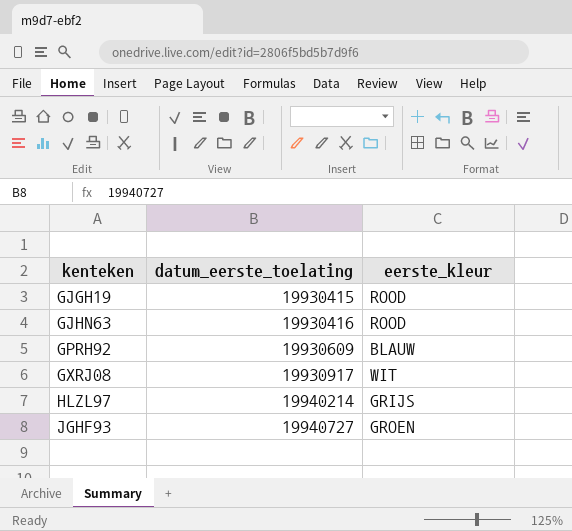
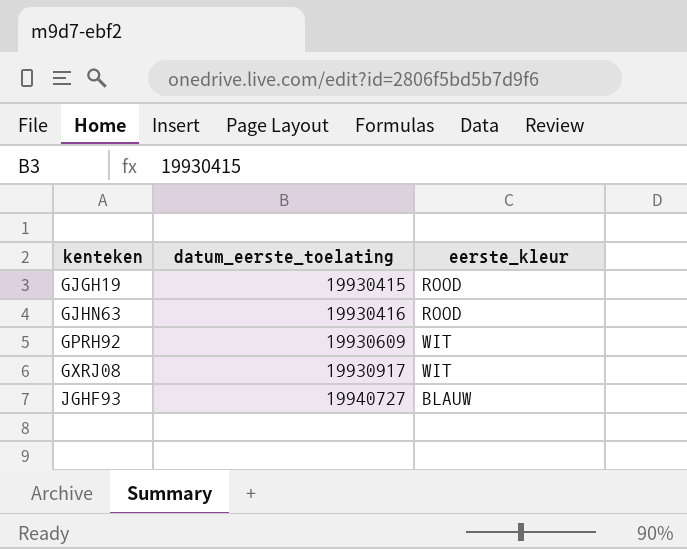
row HLZL97: 19940214 | GRIJS -> none
GPRH92 | eerste_kleur: BLAUW -> WIT
JGHF93 | eerste_kleur: GROEN -> BLAUW

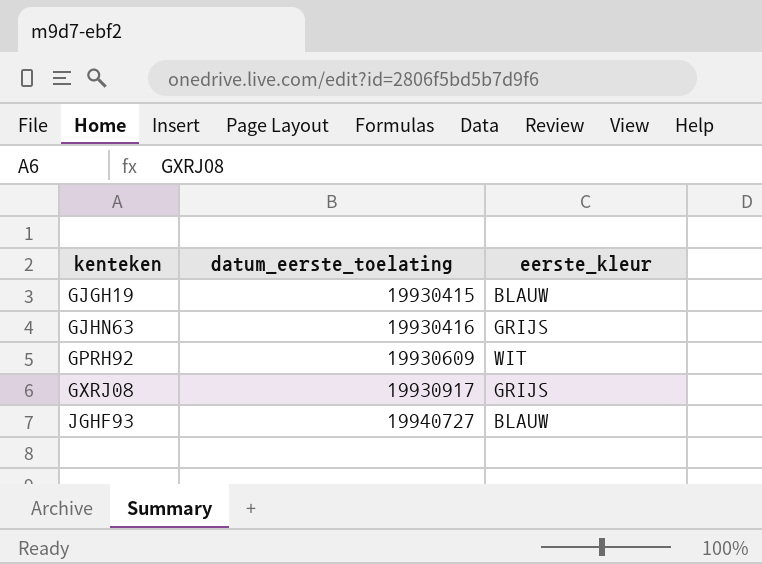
GJGH19 | eerste_kleur: ROOD -> BLAUW
GJHN63 | eerste_kleur: ROOD -> GRIJS
GXRJ08 | eerste_kleur: WIT -> GRIJS

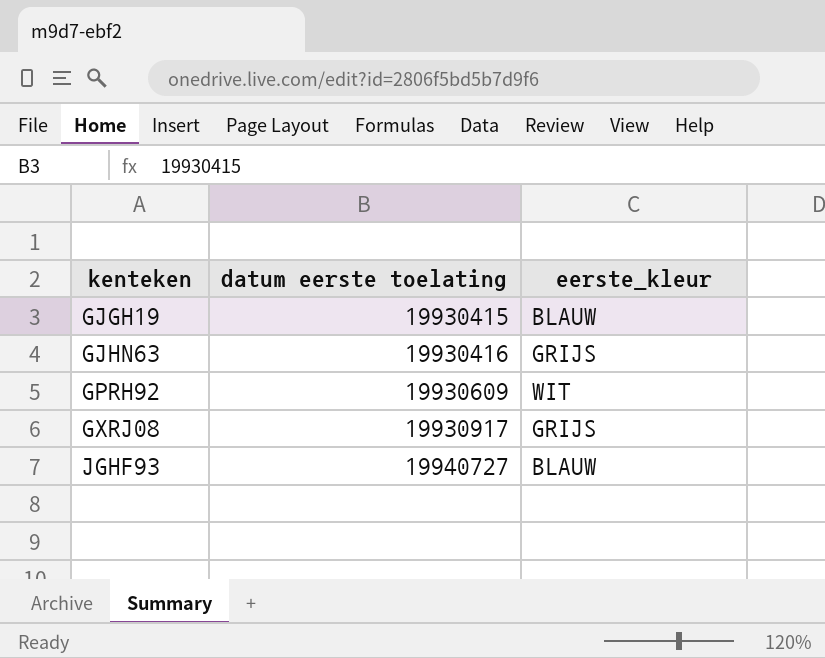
column name: datum_eerste_toelating -> datum eerste toelating

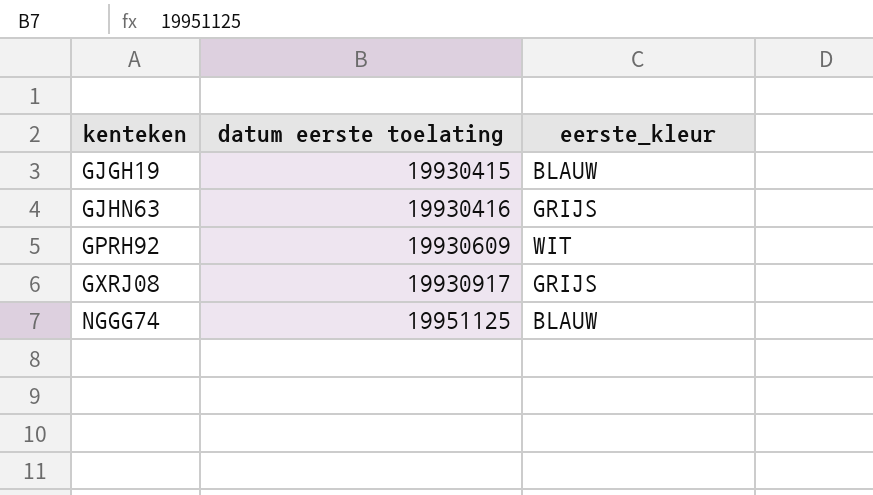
row JGHF93: 19940727 | BLAUW -> none
row NGGG74: none -> 19951125 | BLAUW

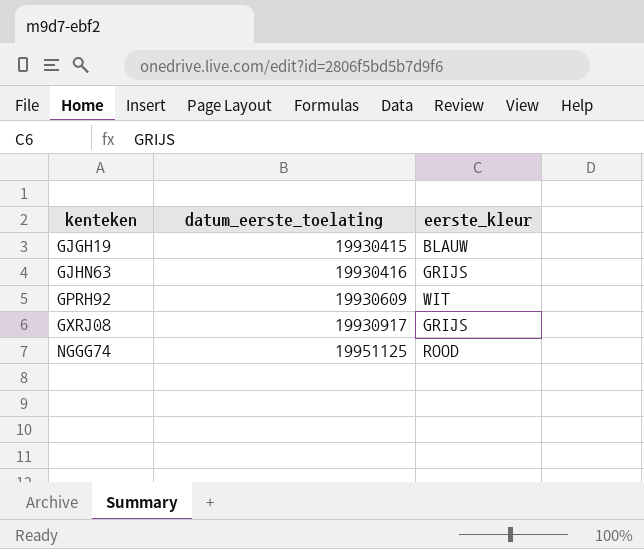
column name: datum eerste toelating -> datum_eerste_toelating
NGGG74 | eerste_kleur: BLAUW -> ROOD

